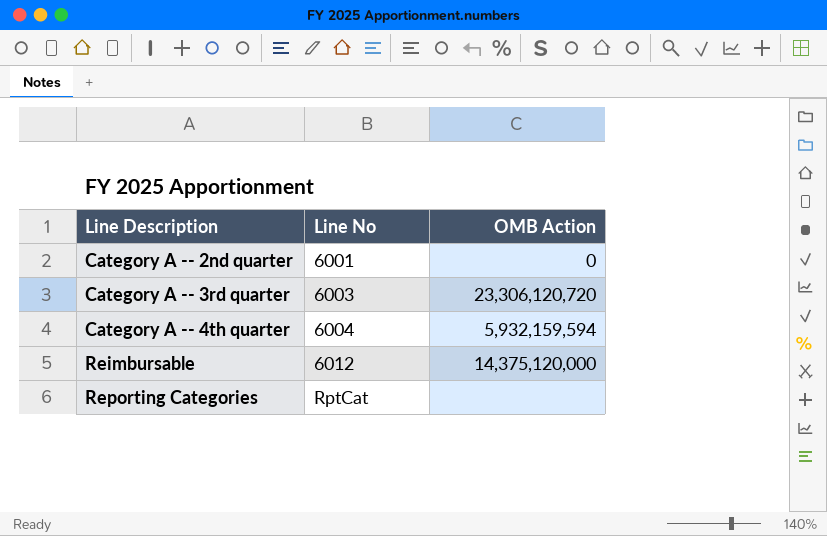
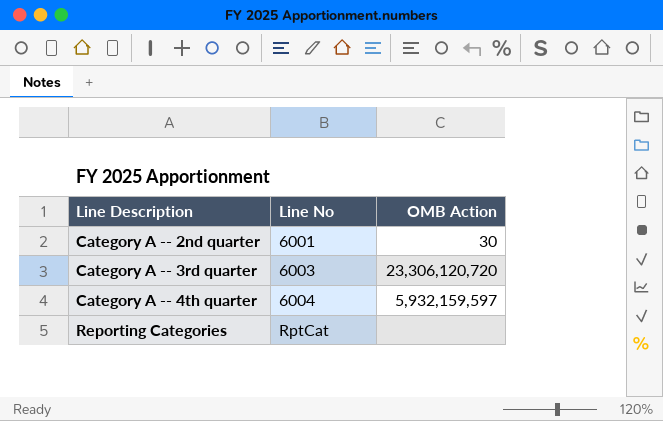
row Reimbursable: 6012 | 14,375,120,000 -> none
Category A -- 2nd quarter | OMB Action: 0 -> 30
Category A -- 4th quarter | OMB Action: 5,932,159,594 -> 5,932,159,597

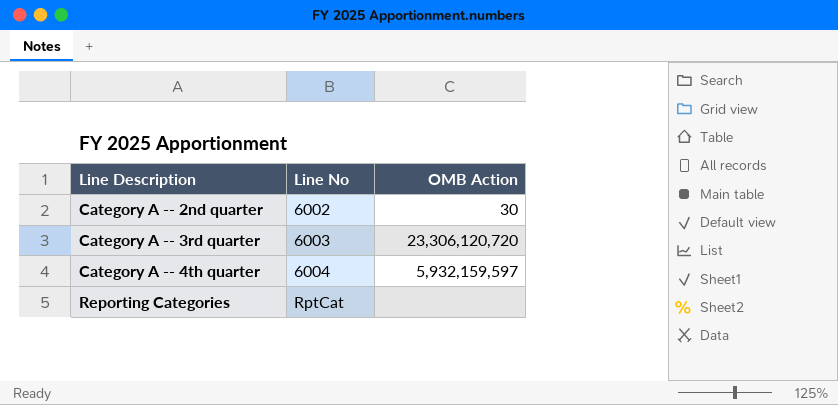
Category A -- 2nd quarter | Line No: 6001 -> 6002

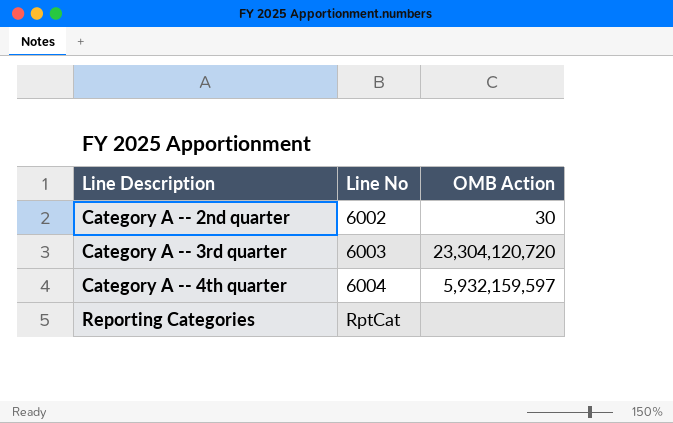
Category A -- 3rd quarter | OMB Action: 23,306,120,720 -> 23,304,120,720

